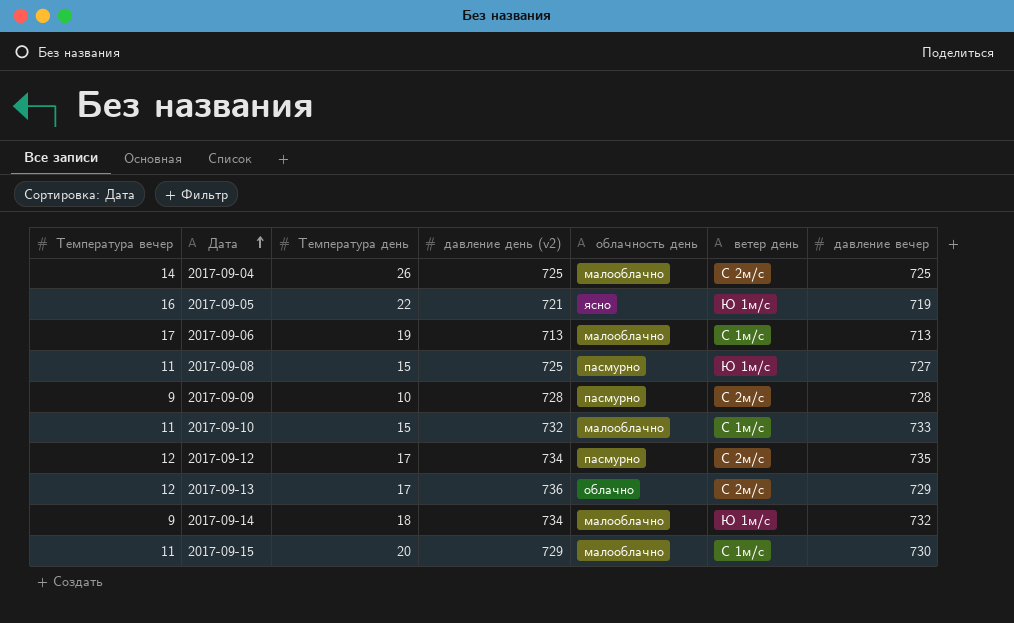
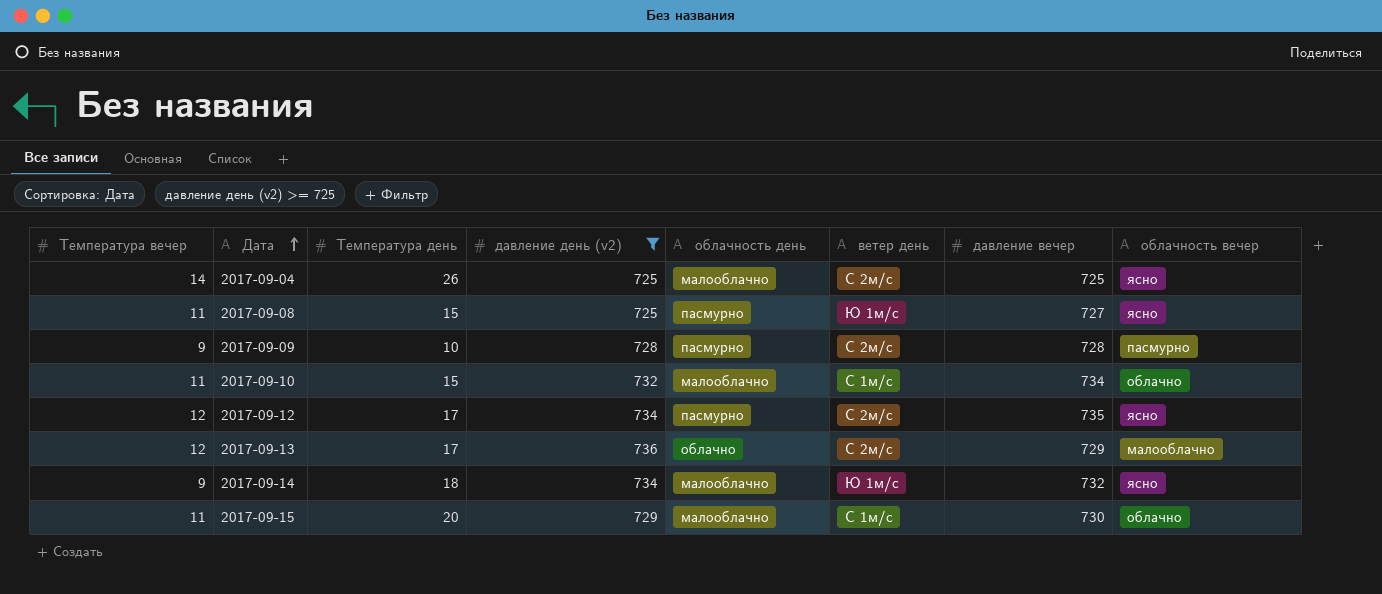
filter: none -> давление день (v2) >= 725
column облачность вечер | position: none -> 8
2017-09-10 | давление вечер: 733 -> 734

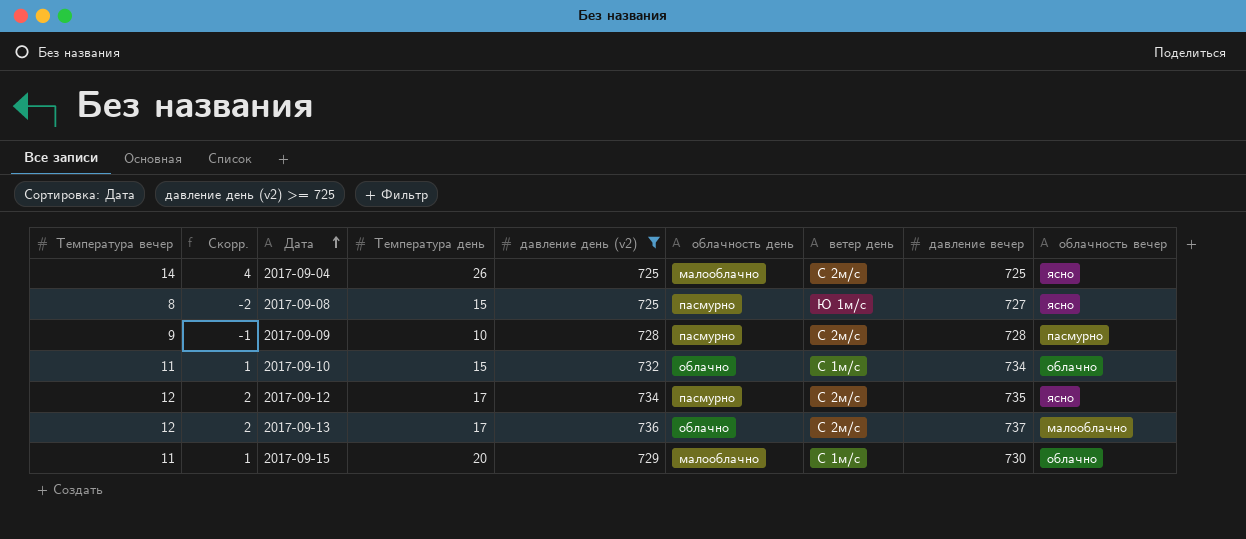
column Скорр. | formula: none -> [Температура вечер] - 10
row 2017-09-14: 9 | 18 | 734 | малооблачно | Ю 1м/с | 732 | ясно -> none
2017-09-08 | Температура вечер: 11 -> 8
2017-09-10 | облачность день: малооблачно -> облачно
2017-09-13 | давление вечер: 729 -> 737

